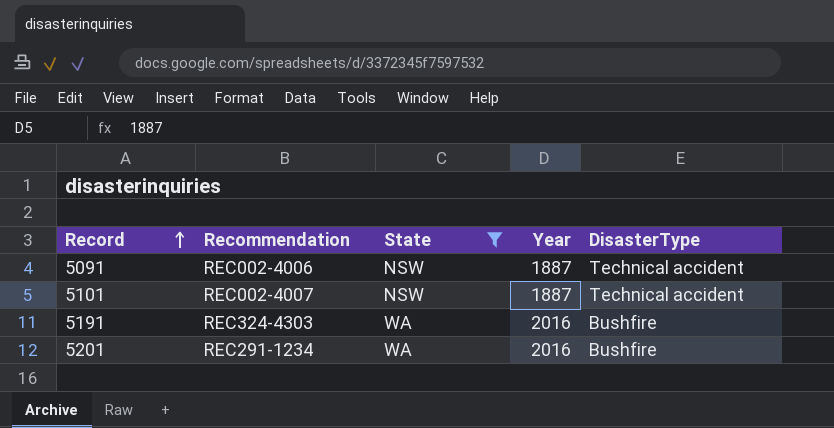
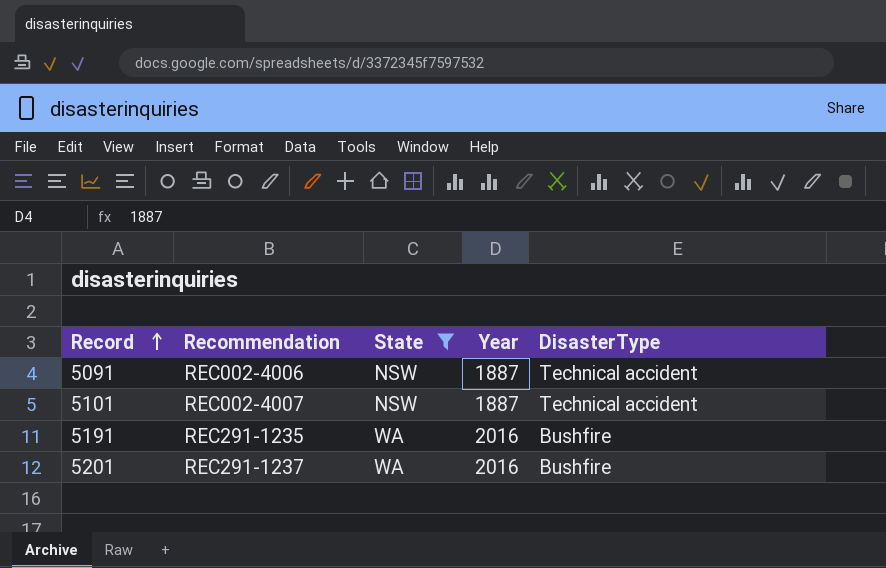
5191 | Recommendation: REC324-4303 -> REC291-1235
5201 | Recommendation: REC291-1234 -> REC291-1237

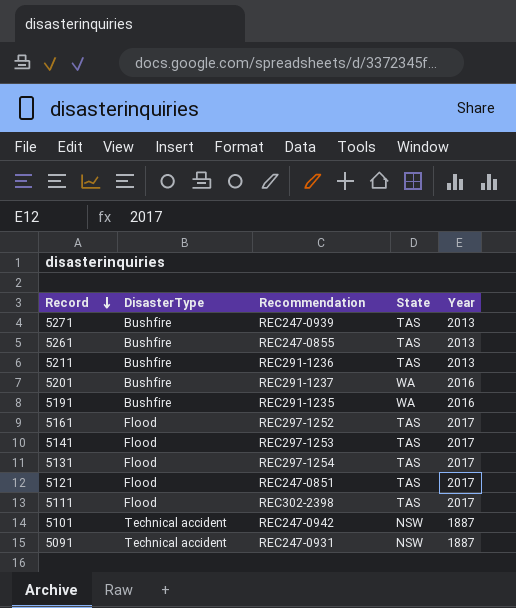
filter: State != TAS -> none
row order: Record ascending -> Record descending
column DisasterType | position: 5 -> 2
5101 | Recommendation: REC002-4007 -> REC247-0942
5091 | Recommendation: REC002-4006 -> REC247-0931

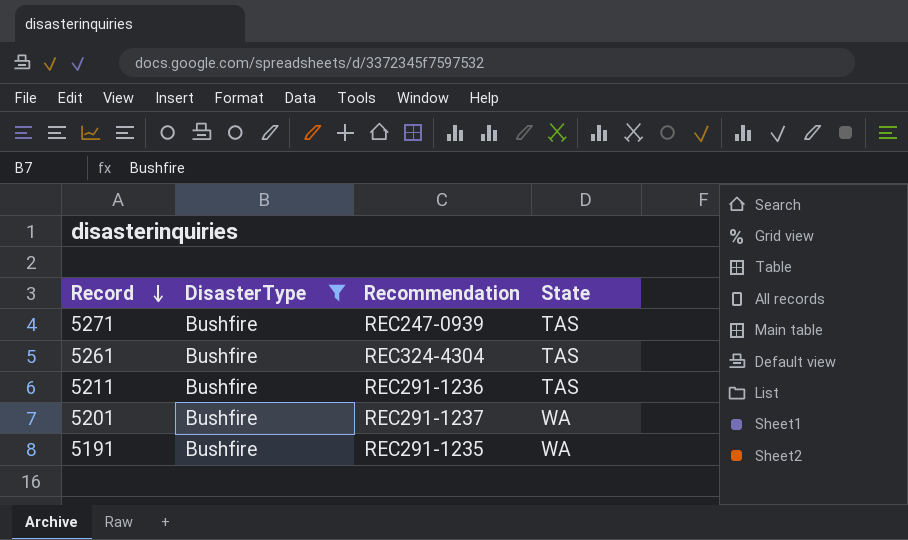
filter: none -> DisasterType = Bushfire
column Year | position: 5 -> none
5261 | Recommendation: REC247-0855 -> REC324-4304

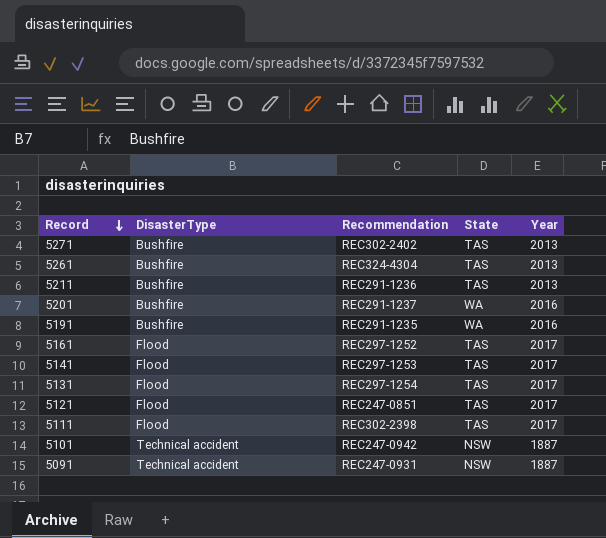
filter: DisasterType = Bushfire -> none
column Year | position: none -> 5
5271 | Recommendation: REC247-0939 -> REC302-2402

